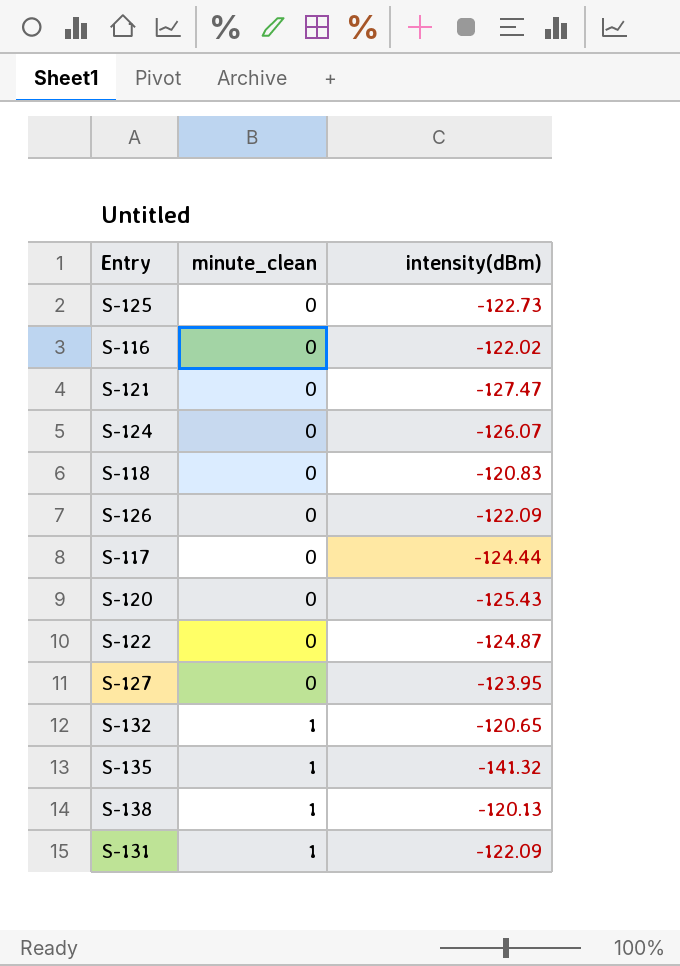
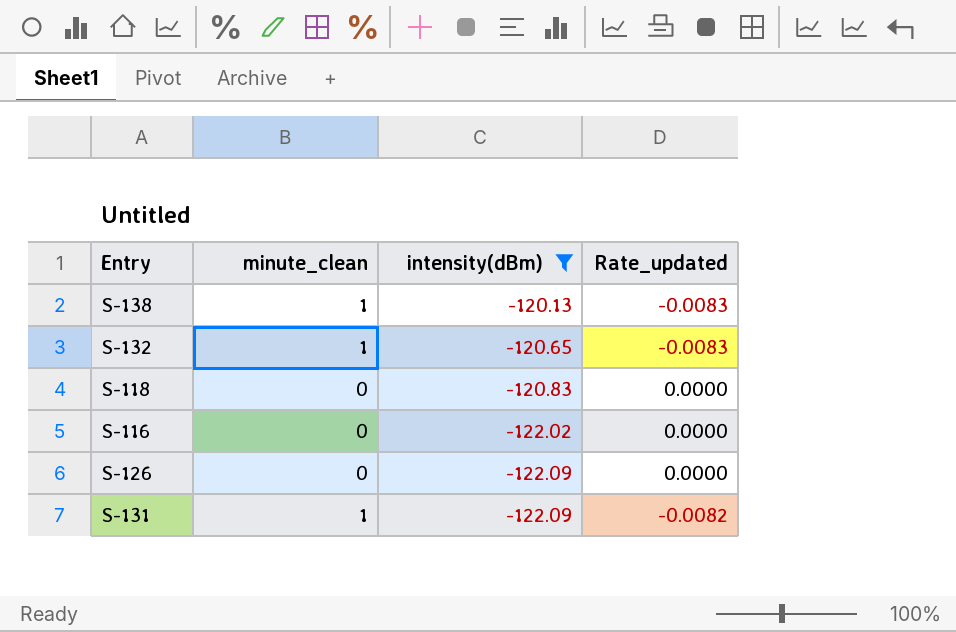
filter: none -> intensity(dBm) >= -122.09
row order: minute_clean ascending -> intensity(dBm) descending
column Rate_updated | formula: none -> [minute_clean] / [intensity(dBm)]

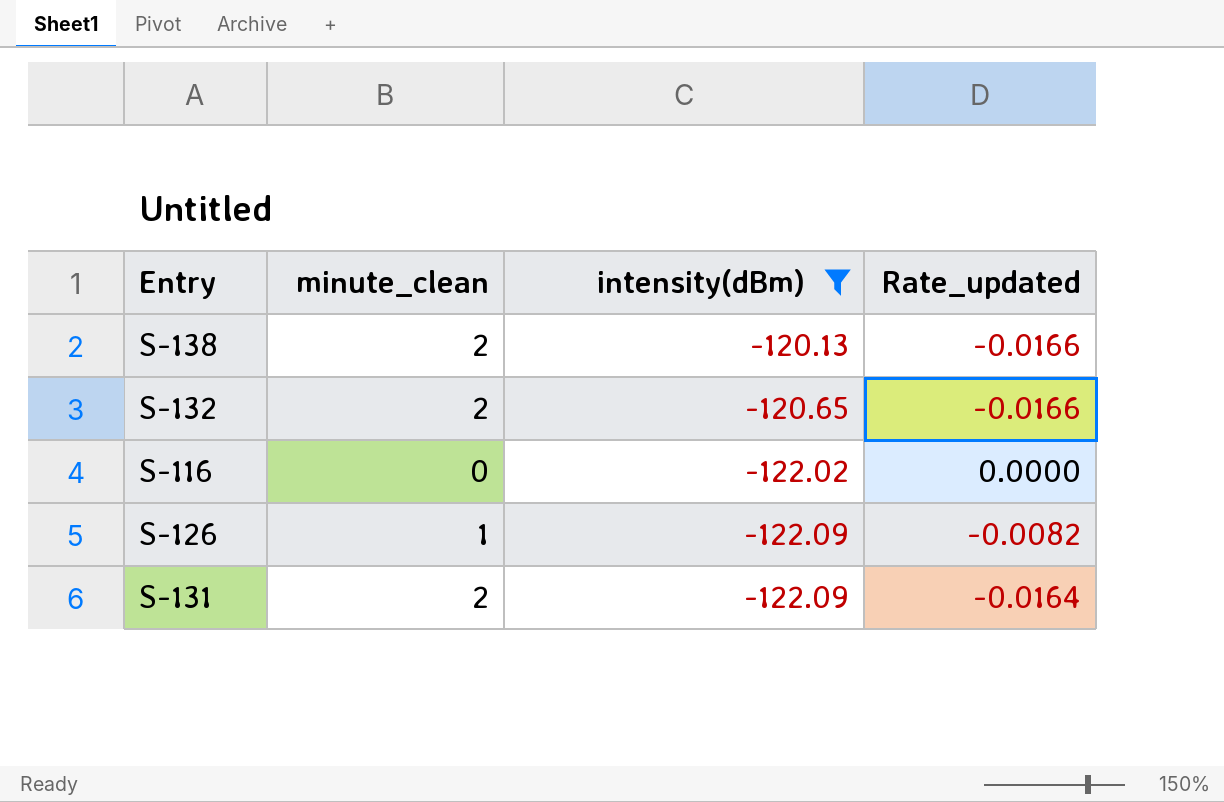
row S-118: 0 | -120.83 | 0.0000 -> none
S-138 | minute_clean: 1 -> 2
S-138 | Rate_updated: -0.0083 -> -0.0166
S-132 | minute_clean: 1 -> 2
S-132 | Rate_updated: -0.0083 -> -0.0166
S-126 | minute_clean: 0 -> 1
S-126 | Rate_updated: 0.0000 -> -0.0082
S-131 | minute_clean: 1 -> 2
S-131 | Rate_updated: -0.0082 -> -0.0164

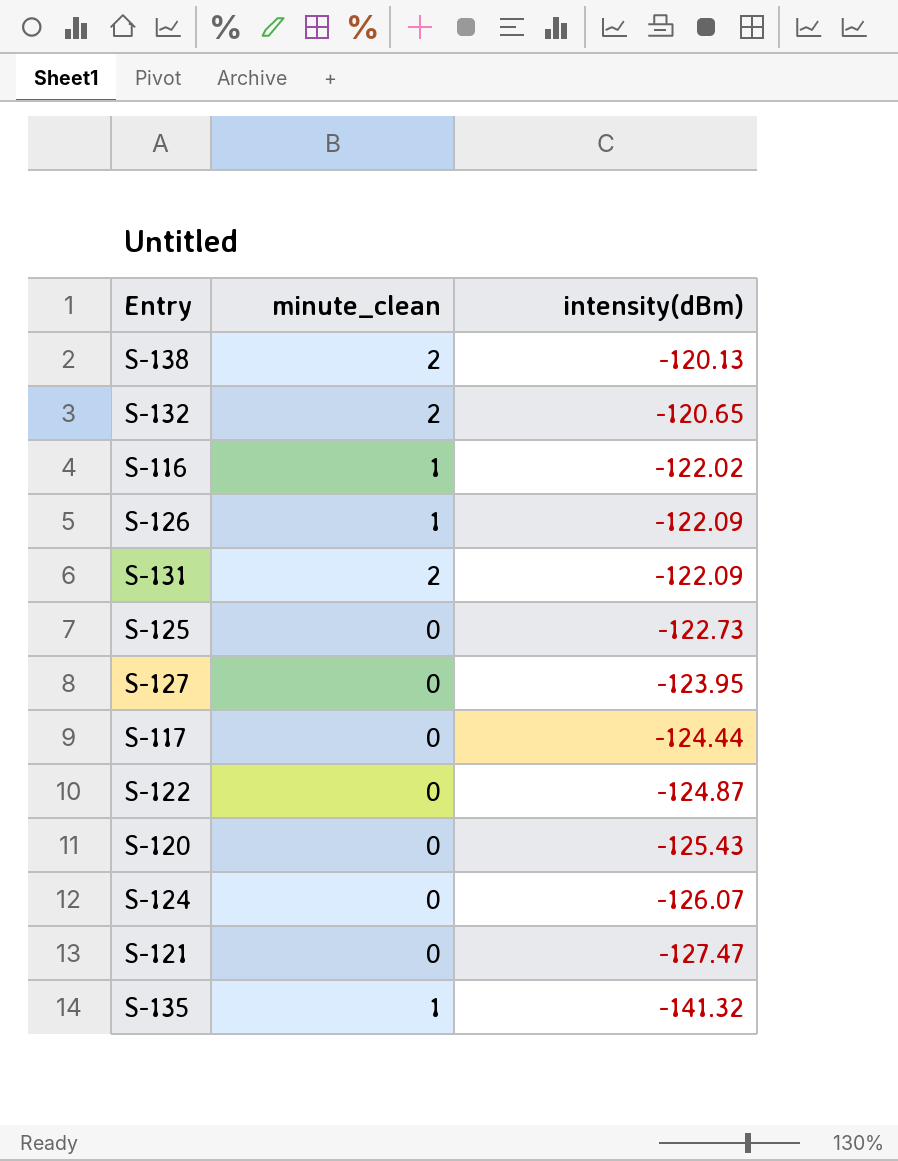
filter: intensity(dBm) >= -122.09 -> none
column Rate_updated | formula: [minute_clean] / [intensity(dBm)] -> none
S-116 | minute_clean: 0 -> 1

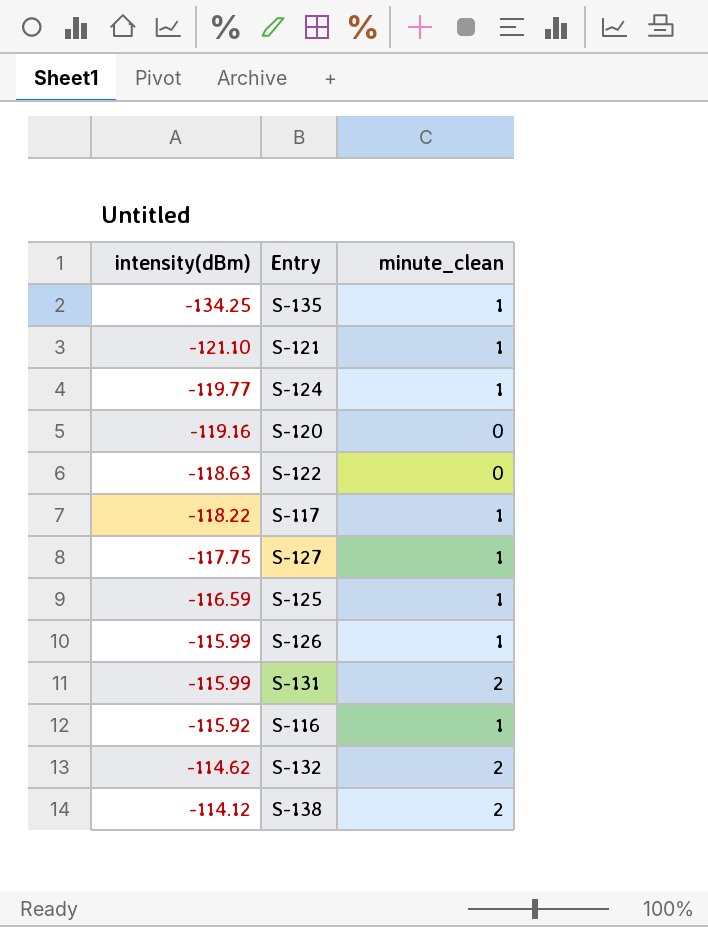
row order: intensity(dBm) descending -> intensity(dBm) ascending
column intensity(dBm) | position: 3 -> 1
S-135 | intensity(dBm): -141.32 -> -134.25
S-121 | intensity(dBm): -127.47 -> -121.10
S-121 | minute_clean: 0 -> 1
S-124 | intensity(dBm): -126.07 -> -119.77
S-124 | minute_clean: 0 -> 1
S-120 | intensity(dBm): -125.43 -> -119.16
S-122 | intensity(dBm): -124.87 -> -118.63
S-117 | intensity(dBm): -124.44 -> -118.22
S-117 | minute_clean: 0 -> 1
S-127 | intensity(dBm): -123.95 -> -117.75
S-127 | minute_clean: 0 -> 1
S-125 | intensity(dBm): -122.73 -> -116.59
S-125 | minute_clean: 0 -> 1
S-126 | intensity(dBm): -122.09 -> -115.99
S-131 | intensity(dBm): -122.09 -> -115.99
S-116 | intensity(dBm): -122.02 -> -115.92
S-132 | intensity(dBm): -120.65 -> -114.62
S-138 | intensity(dBm): -120.13 -> -114.12

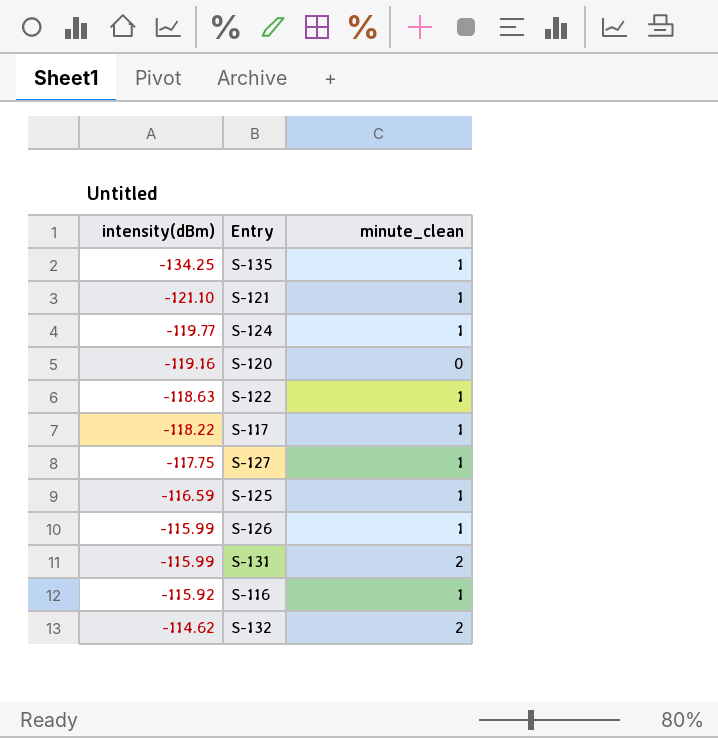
row S-138: -114.12 | 2 -> none
S-122 | minute_clean: 0 -> 1

